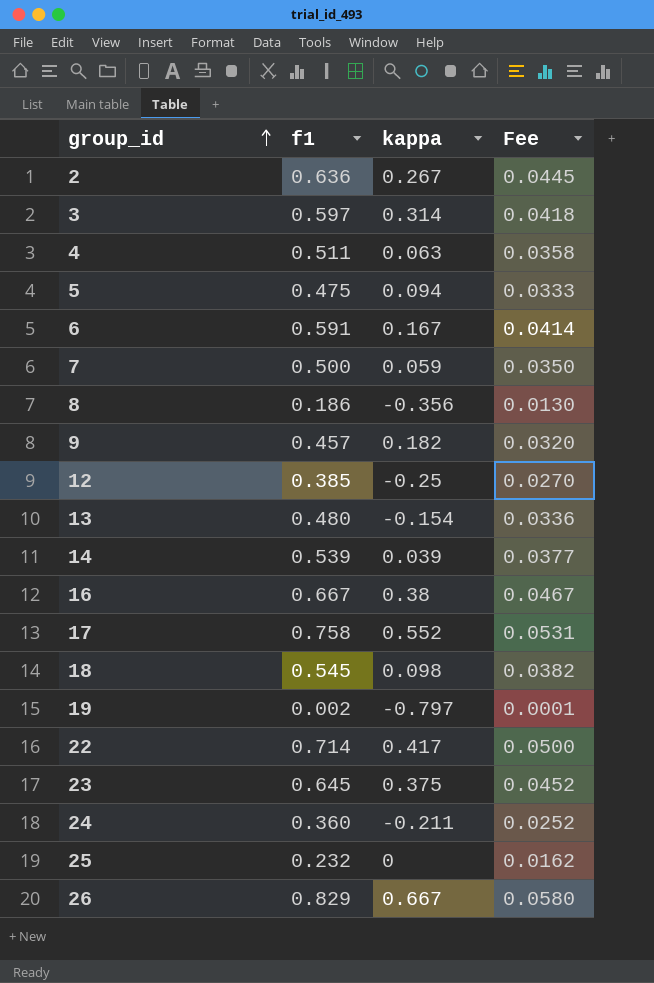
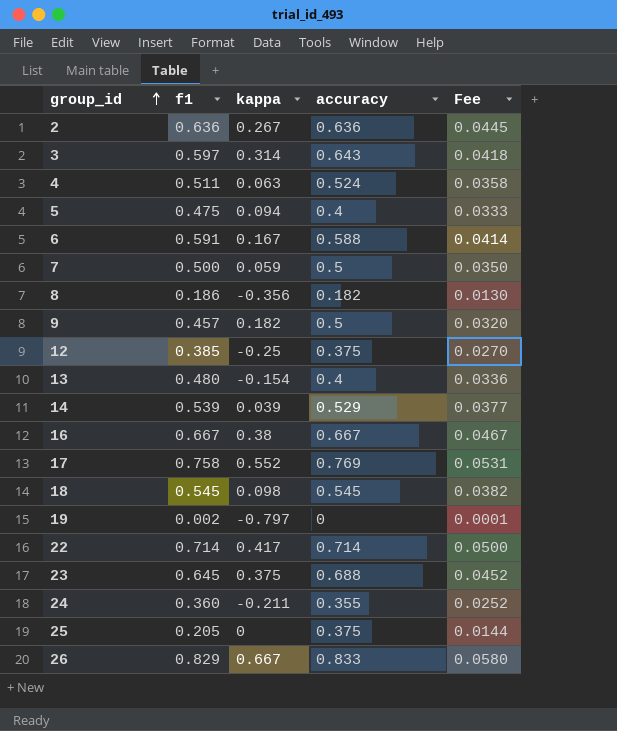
column accuracy | position: none -> 4
25 | f1: 0.232 -> 0.205
25 | Fee: 0.0162 -> 0.0144

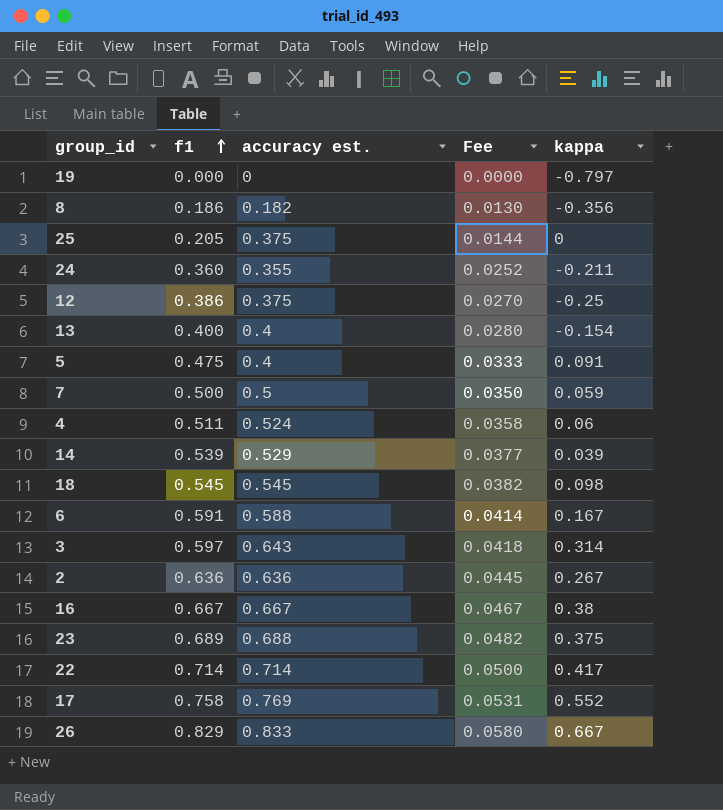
row order: group_id ascending -> f1 ascending
column name: accuracy -> accuracy est.
column kappa | position: 3 -> 5
row 9: 0.457 | 0.182 | 0.5 | 0.0320 -> none
19 | f1: 0.002 -> 0.000
19 | Fee: 0.0001 -> 0.0000
12 | f1: 0.385 -> 0.386
13 | f1: 0.480 -> 0.400
13 | Fee: 0.0336 -> 0.0280
5 | kappa: 0.094 -> 0.091
4 | kappa: 0.063 -> 0.06
23 | f1: 0.645 -> 0.689
23 | Fee: 0.0452 -> 0.0482

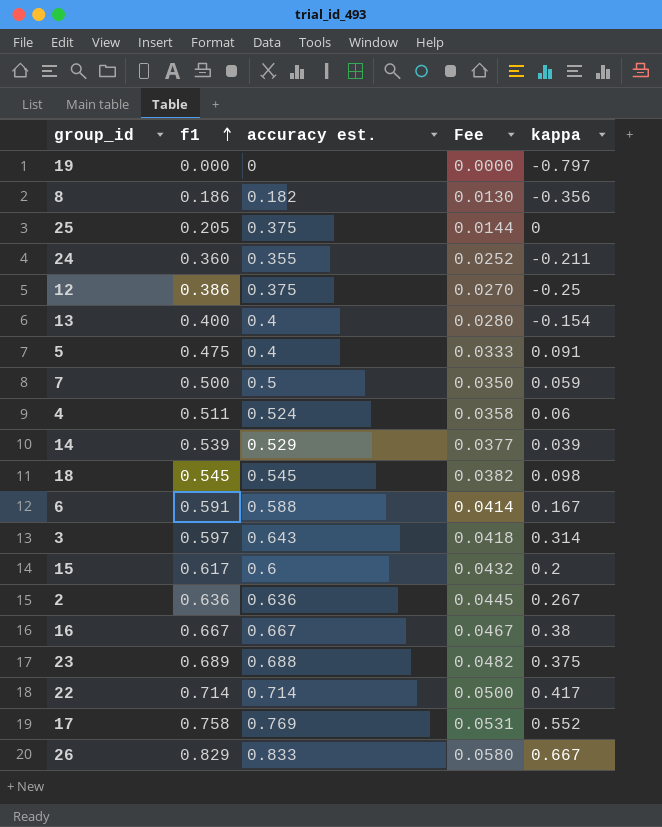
row 15: none -> 0.617 | 0.6 | 0.0432 | 0.2

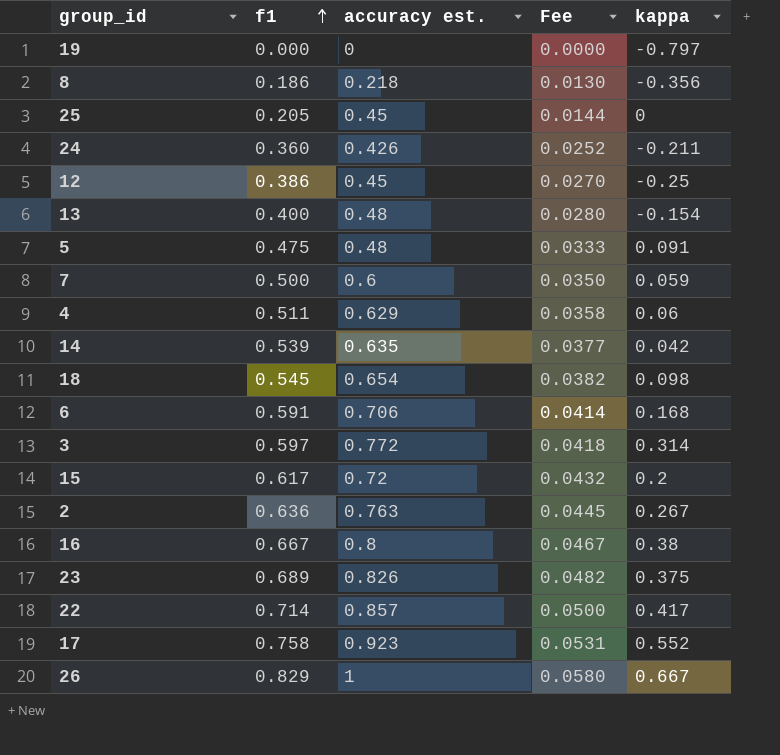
8 | accuracy est.: 0.182 -> 0.218
25 | accuracy est.: 0.375 -> 0.45
24 | accuracy est.: 0.355 -> 0.426
12 | accuracy est.: 0.375 -> 0.45
13 | accuracy est.: 0.4 -> 0.48
5 | accuracy est.: 0.4 -> 0.48
7 | accuracy est.: 0.5 -> 0.6
4 | accuracy est.: 0.524 -> 0.629
14 | accuracy est.: 0.529 -> 0.635
14 | kappa: 0.039 -> 0.042
18 | accuracy est.: 0.545 -> 0.654
6 | accuracy est.: 0.588 -> 0.706
6 | kappa: 0.167 -> 0.168
3 | accuracy est.: 0.643 -> 0.772
15 | accuracy est.: 0.6 -> 0.72
2 | accuracy est.: 0.636 -> 0.763
16 | accuracy est.: 0.667 -> 0.8
23 | accuracy est.: 0.688 -> 0.826
22 | accuracy est.: 0.714 -> 0.857
17 | accuracy est.: 0.769 -> 0.923
26 | accuracy est.: 0.833 -> 1

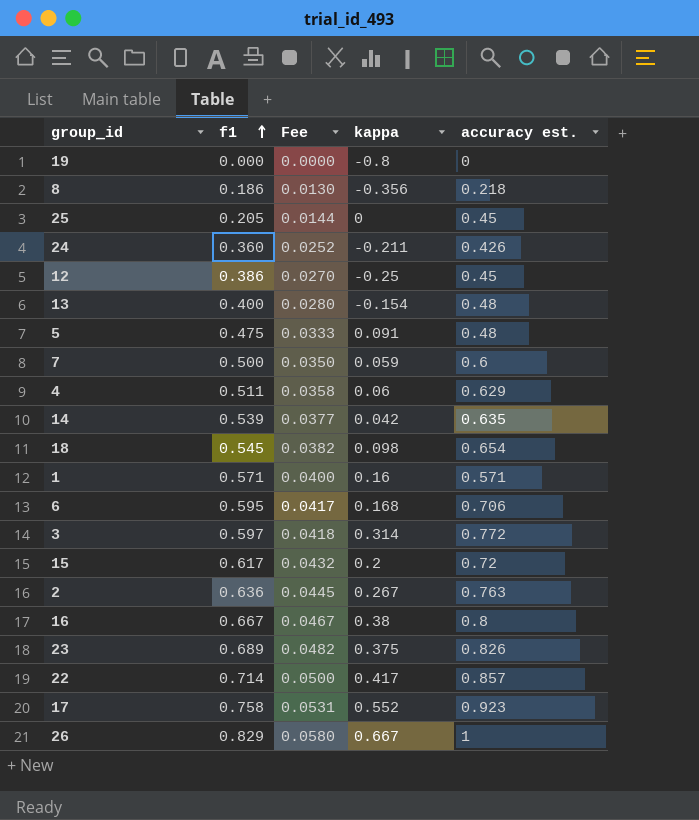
column accuracy est. | position: 3 -> 5
19 | kappa: -0.797 -> -0.8
row 1: none -> 0.571 | 0.0400 | 0.16 | 0.571
6 | f1: 0.591 -> 0.595
6 | Fee: 0.0414 -> 0.0417

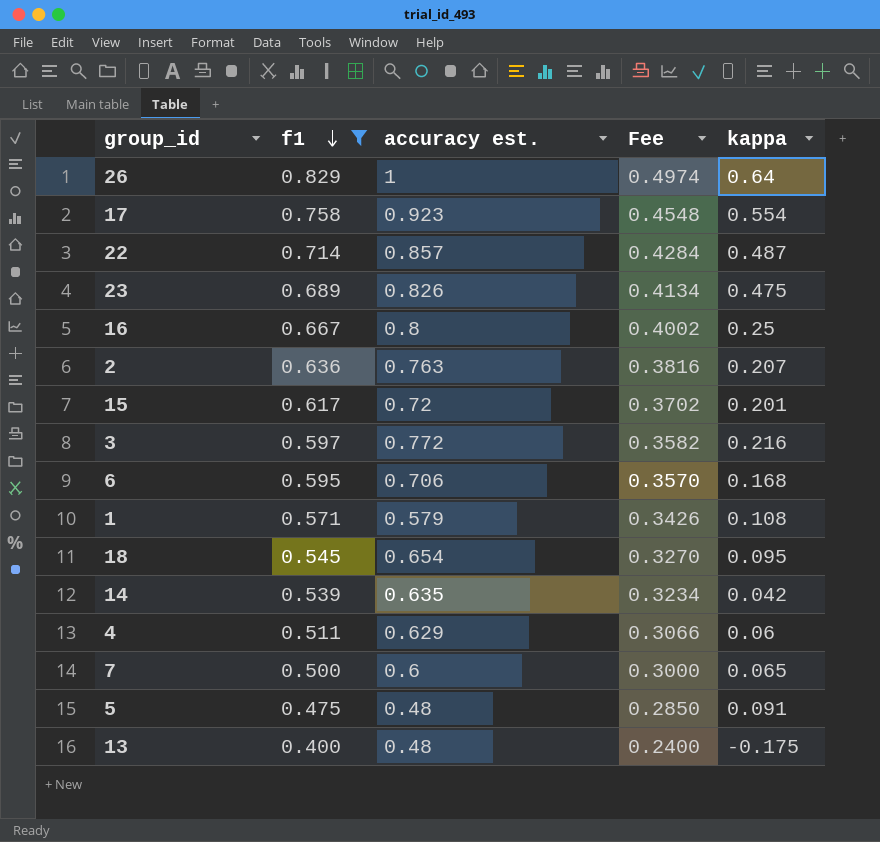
filter: none -> f1 >= 0.400
row order: f1 ascending -> f1 descending
column accuracy est. | position: 5 -> 3
column Fee | formula: [f1] * 0.07 -> [f1] * 0.6
26 | kappa: 0.667 -> 0.64
17 | kappa: 0.552 -> 0.554
22 | kappa: 0.417 -> 0.487
23 | kappa: 0.375 -> 0.475
16 | kappa: 0.38 -> 0.25
2 | kappa: 0.267 -> 0.207
15 | kappa: 0.2 -> 0.201
3 | kappa: 0.314 -> 0.216
1 | accuracy est.: 0.571 -> 0.579
1 | kappa: 0.16 -> 0.108
18 | kappa: 0.098 -> 0.095
7 | kappa: 0.059 -> 0.065
13 | kappa: -0.154 -> -0.175

